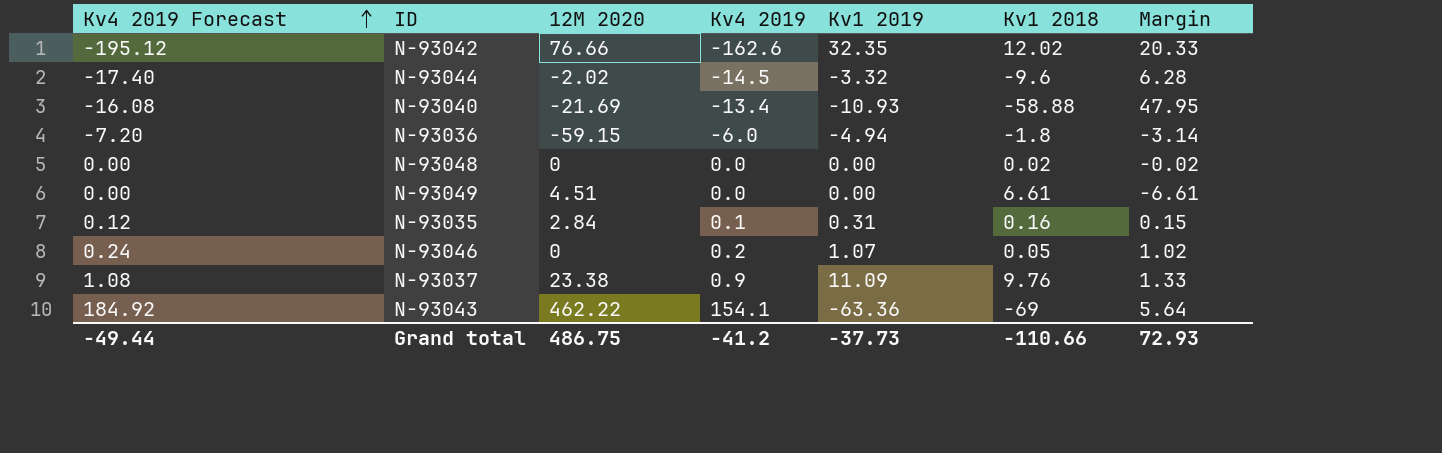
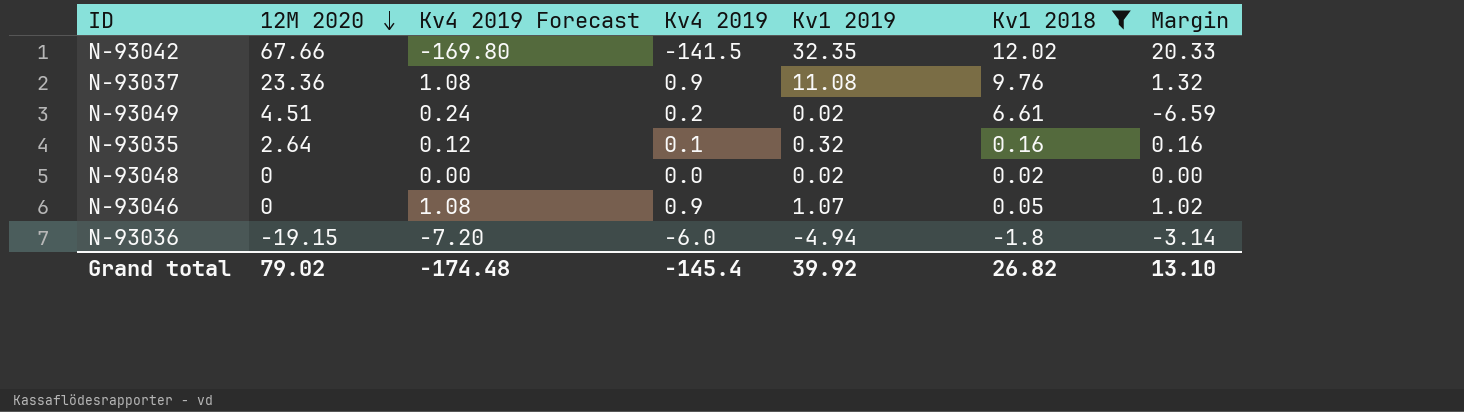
filter: none -> Kv1 2018 >= -1.8
row order: Kv4 2019 Forecast ascending -> 12M 2020 descending
column Kv4 2019 Forecast | position: 1 -> 3
N-93042 | 12M 2020: 76.66 -> 67.66
N-93042 | Kv4 2019 Forecast: -195.12 -> -169.80
N-93042 | Kv4 2019: -162.6 -> -141.5
N-93037 | 12M 2020: 23.38 -> 23.36
N-93037 | Kv1 2019: 11.09 -> 11.08
N-93037 | Margin: 1.33 -> 1.32
N-93049 | Kv4 2019 Forecast: 0.00 -> 0.24
N-93049 | Kv4 2019: 0.0 -> 0.2
N-93049 | Kv1 2019: 0.00 -> 0.02
N-93049 | Margin: -6.61 -> -6.59
N-93035 | 12M 2020: 2.84 -> 2.64
N-93035 | Kv1 2019: 0.31 -> 0.32
N-93035 | Margin: 0.15 -> 0.16
N-93048 | Kv1 2019: 0.00 -> 0.02
N-93048 | Margin: -0.02 -> 0.00
N-93046 | Kv4 2019 Forecast: 0.24 -> 1.08
N-93046 | Kv4 2019: 0.2 -> 0.9
N-93036 | 12M 2020: -59.15 -> -19.15
Grand total | 12M 2020: 486.75 -> 79.02
Grand total | Kv4 2019 Forecast: -49.44 -> -174.48
Grand total | Kv4 2019: -41.2 -> -145.4
Grand total | Kv1 2019: -37.73 -> 39.92
Grand total | Kv1 2018: -110.66 -> 26.82
Grand total | Margin: 72.93 -> 13.10

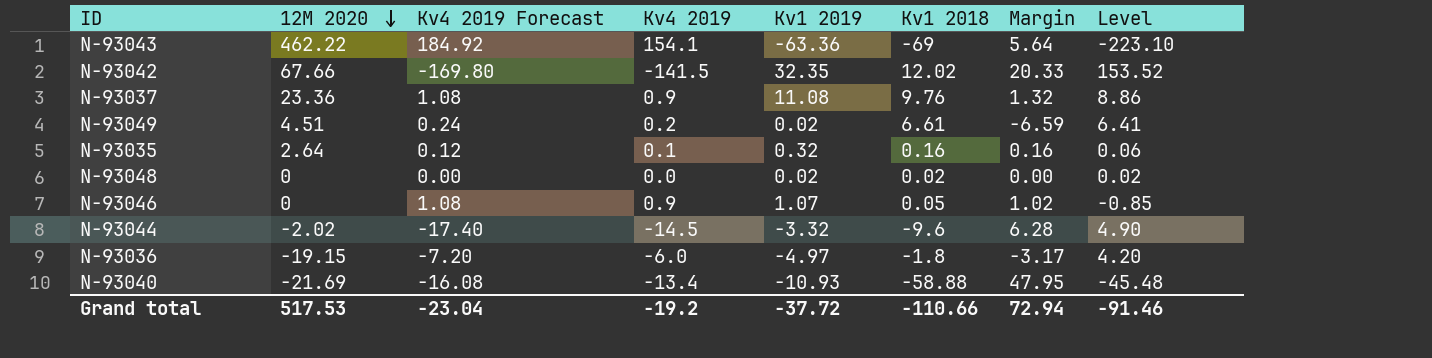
filter: Kv1 2018 >= -1.8 -> none
column Level | formula: none -> [Kv1 2018] - [Kv4 2019]
N-93036 | Kv1 2019: -4.94 -> -4.97
N-93036 | Margin: -3.14 -> -3.17
Grand total | 12M 2020: 79.02 -> 517.53
Grand total | Kv4 2019 Forecast: -174.48 -> -23.04
Grand total | Kv4 2019: -145.4 -> -19.2
Grand total | Kv1 2019: 39.92 -> -37.72
Grand total | Kv1 2018: 26.82 -> -110.66
Grand total | Margin: 13.10 -> 72.94

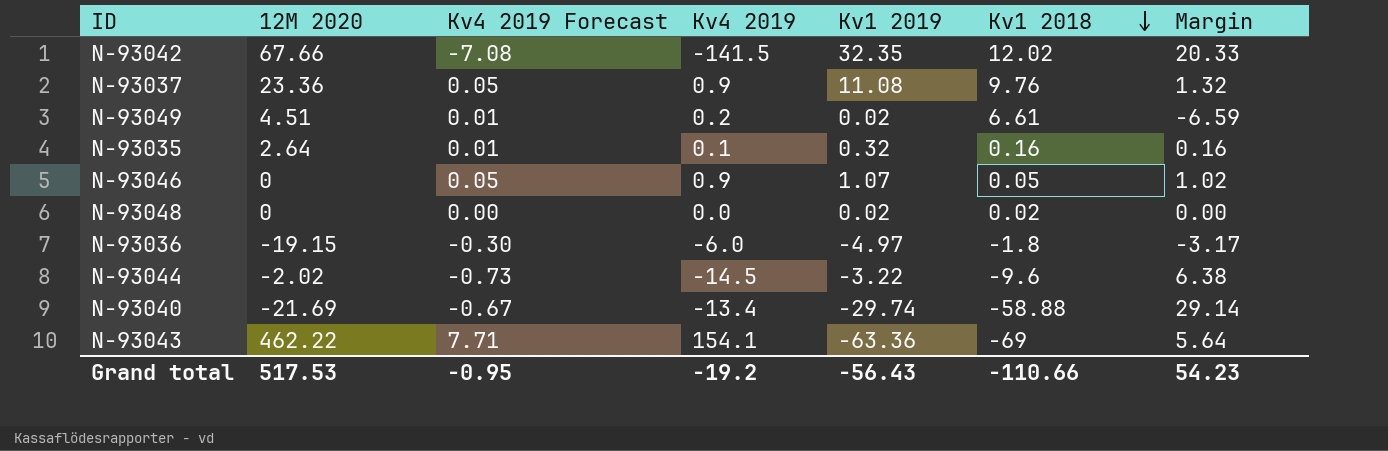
row order: 12M 2020 descending -> Kv1 2018 descending
column Level | formula: [Kv1 2018] - [Kv4 2019] -> none
column Kv4 2019 Forecast | formula: [Kv4 2019] * 1.2 -> [Kv4 2019] * 0.05
N-93044 | Kv1 2019: -3.32 -> -3.22
N-93044 | Margin: 6.28 -> 6.38
N-93040 | Kv1 2019: -10.93 -> -29.74
N-93040 | Margin: 47.95 -> 29.14
Grand total | Kv4 2019 Forecast: -23.04 -> -0.95
Grand total | Kv1 2019: -37.72 -> -56.43
Grand total | Margin: 72.94 -> 54.23

